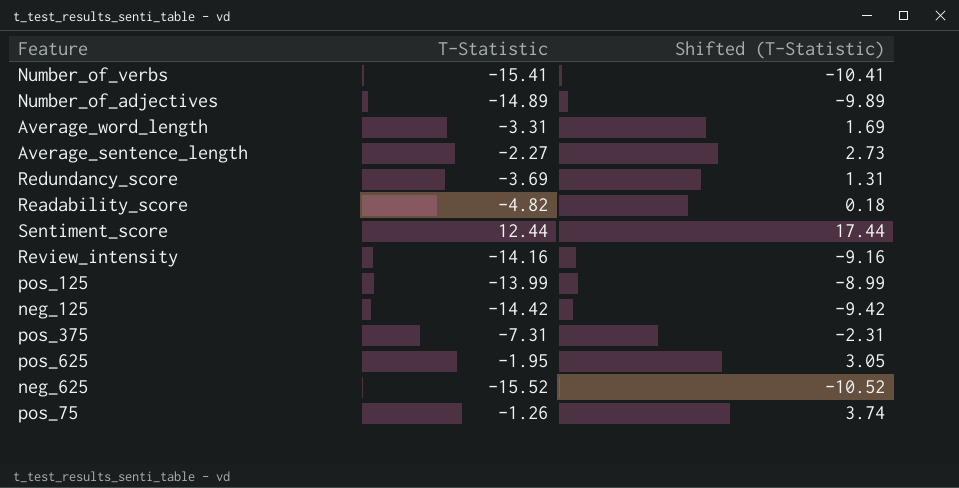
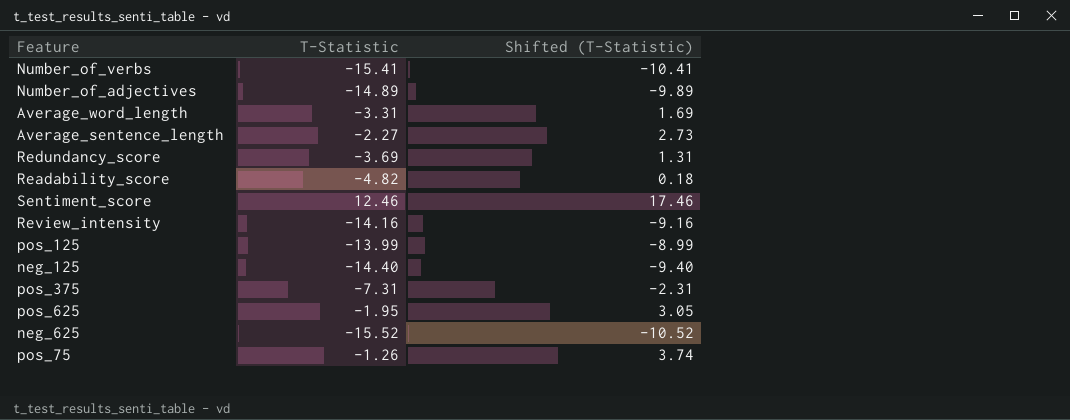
Sentiment_score | T-Statistic: 12.44 -> 12.46
Sentiment_score | Shifted (T-Statistic): 17.44 -> 17.46
neg_125 | T-Statistic: -14.42 -> -14.40
neg_125 | Shifted (T-Statistic): -9.42 -> -9.40

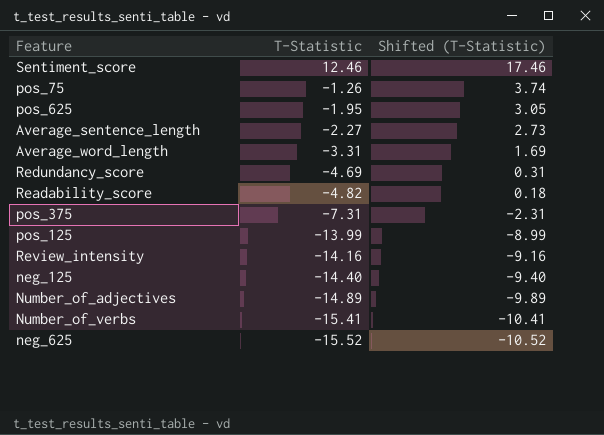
row order: none -> T-Statistic descending
Redundancy_score | T-Statistic: -3.69 -> -4.69
Redundancy_score | Shifted (T-Statistic): 1.31 -> 0.31

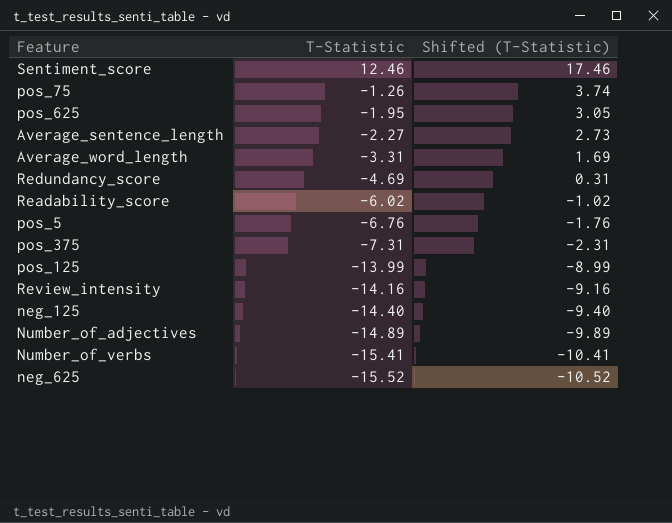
Readability_score | T-Statistic: -4.82 -> -6.02
Readability_score | Shifted (T-Statistic): 0.18 -> -1.02
row pos_5: none -> -6.76 | -1.76

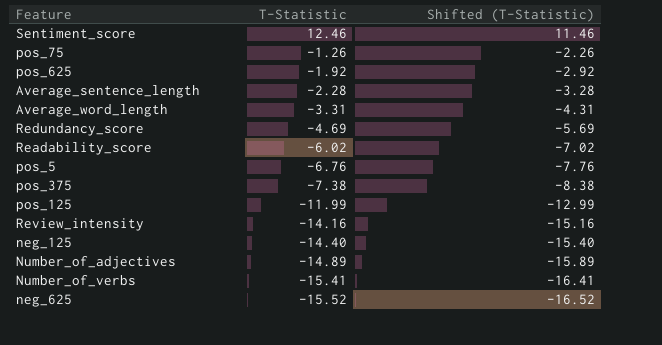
column Shifted (T-Statistic) | formula: [T-Statistic] + 5 -> [T-Statistic] - 1
pos_625 | T-Statistic: -1.95 -> -1.92
Average_sentence_length | T-Statistic: -2.27 -> -2.28
pos_375 | T-Statistic: -7.31 -> -7.38
pos_125 | T-Statistic: -13.99 -> -11.99

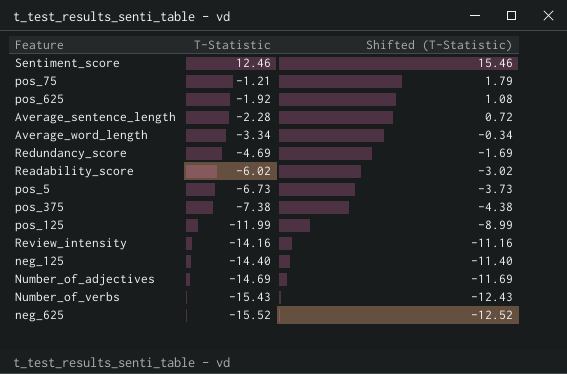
column Shifted (T-Statistic) | formula: [T-Statistic] - 1 -> [T-Statistic] + 3
pos_75 | T-Statistic: -1.26 -> -1.21
Average_word_length | T-Statistic: -3.31 -> -3.34
pos_5 | T-Statistic: -6.76 -> -6.73
Number_of_adjectives | T-Statistic: -14.89 -> -14.69
Number_of_verbs | T-Statistic: -15.41 -> -15.43

